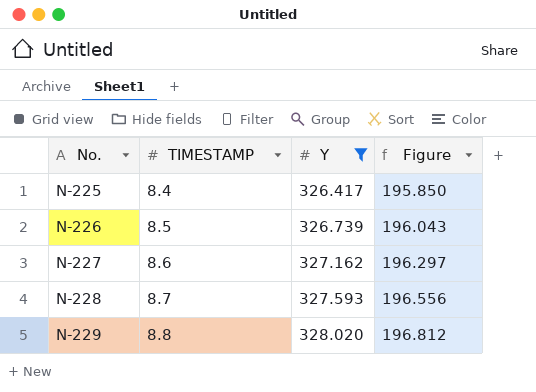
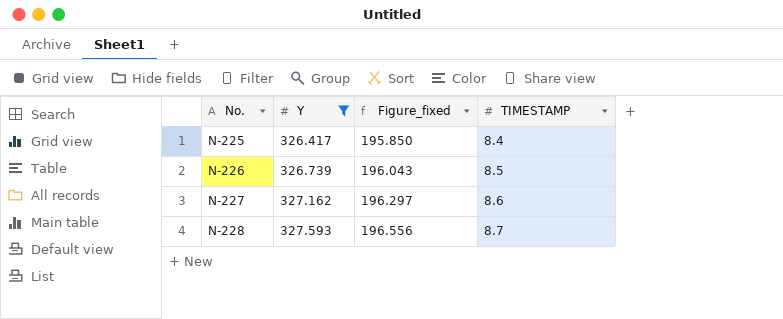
column name: Figure -> Figure_fixed
column TIMESTAMP | position: 2 -> 4
row N-229: 8.8 | 328.020 | 196.812 -> none

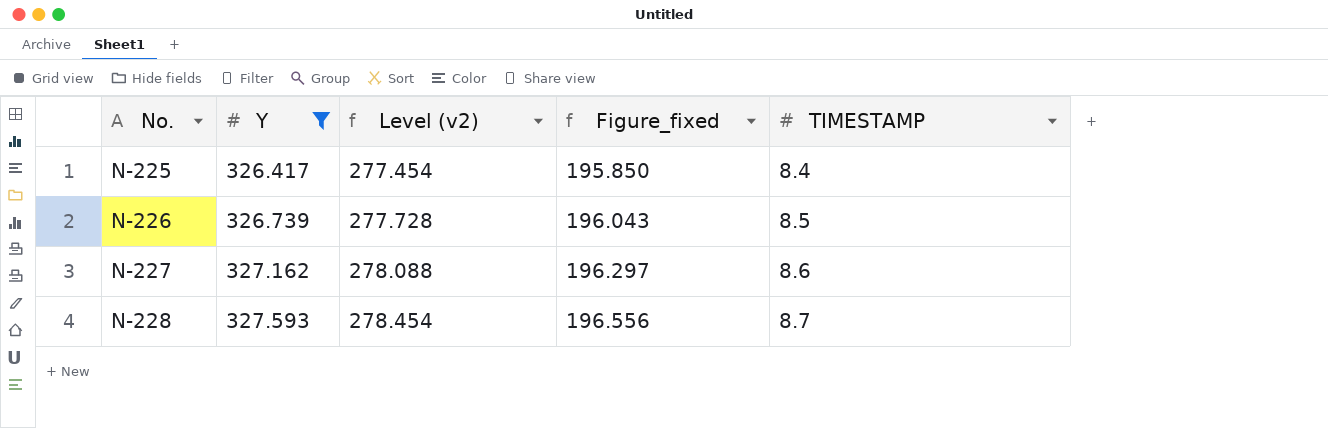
column Level (v2) | formula: none -> [Y] * 0.85

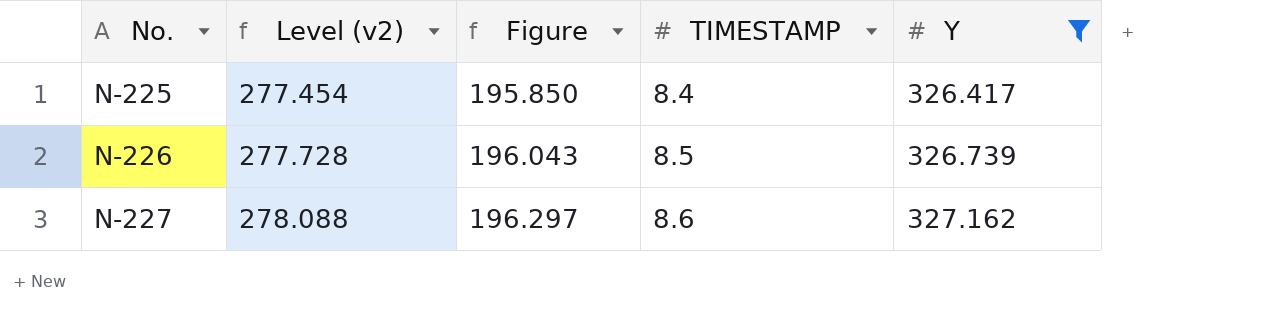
column name: Figure_fixed -> Figure
column Y | position: 2 -> 5
row N-228: 327.593 | 278.454 | 196.556 | 8.7 -> none

